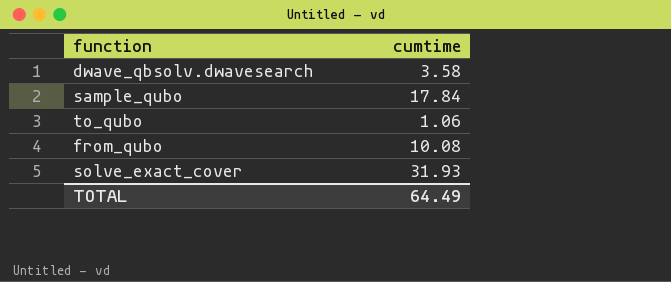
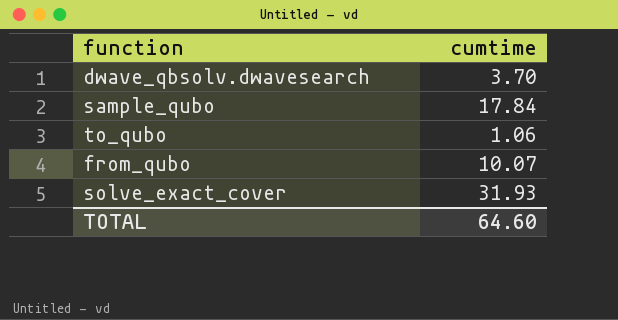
dwave_qbsolv.dwavesearch | cumtime: 3.58 -> 3.70
from_qubo | cumtime: 10.08 -> 10.07
TOTAL | cumtime: 64.49 -> 64.60

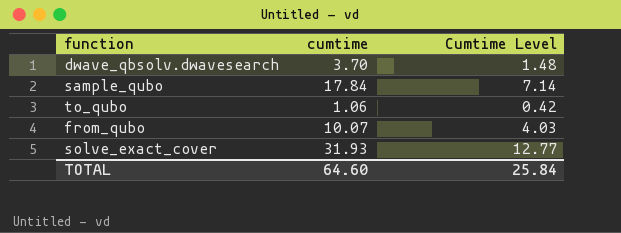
column Cumtime Level | formula: none -> [cumtime] * 0.4

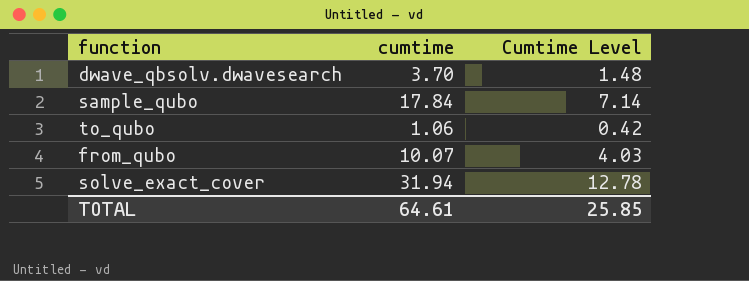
solve_exact_cover | cumtime: 31.93 -> 31.94
solve_exact_cover | Cumtime Level: 12.77 -> 12.78
TOTAL | cumtime: 64.60 -> 64.61
TOTAL | Cumtime Level: 25.84 -> 25.85

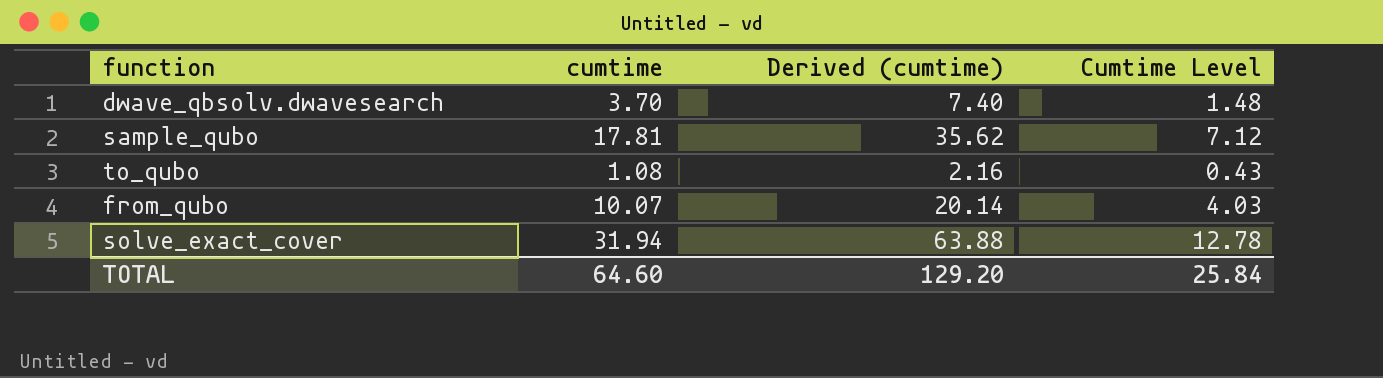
column Derived (cumtime) | formula: none -> [cumtime] * 2
sample_qubo | cumtime: 17.84 -> 17.81
sample_qubo | Cumtime Level: 7.14 -> 7.12
to_qubo | cumtime: 1.06 -> 1.08
to_qubo | Cumtime Level: 0.42 -> 0.43
TOTAL | cumtime: 64.61 -> 64.60
TOTAL | Cumtime Level: 25.85 -> 25.84

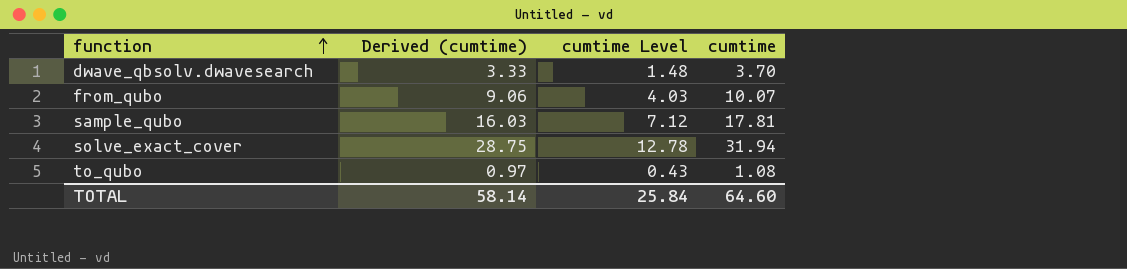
row order: none -> function ascending
column Derived (cumtime) | formula: [cumtime] * 2 -> [cumtime] * 0.9
column name: Cumtime Level -> cumtime Level
column cumtime | position: 2 -> 4
TOTAL | Derived (cumtime): 129.20 -> 58.14

